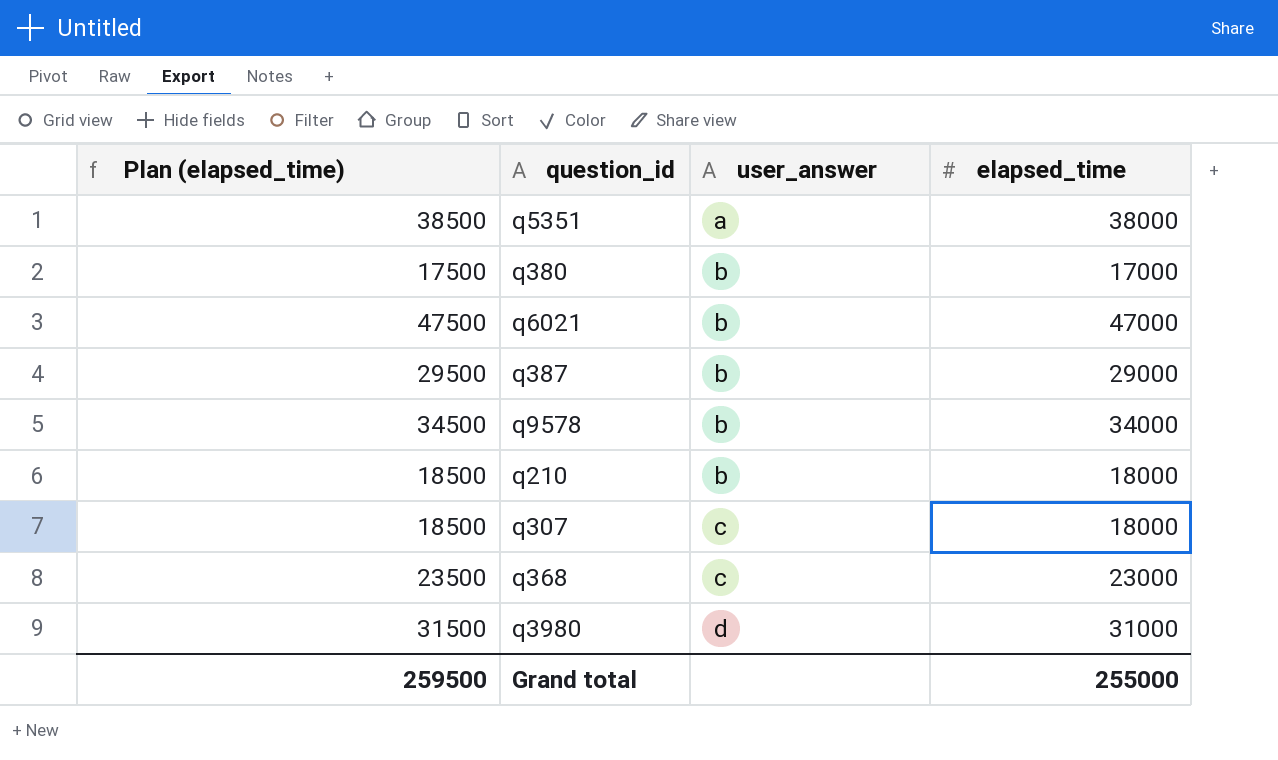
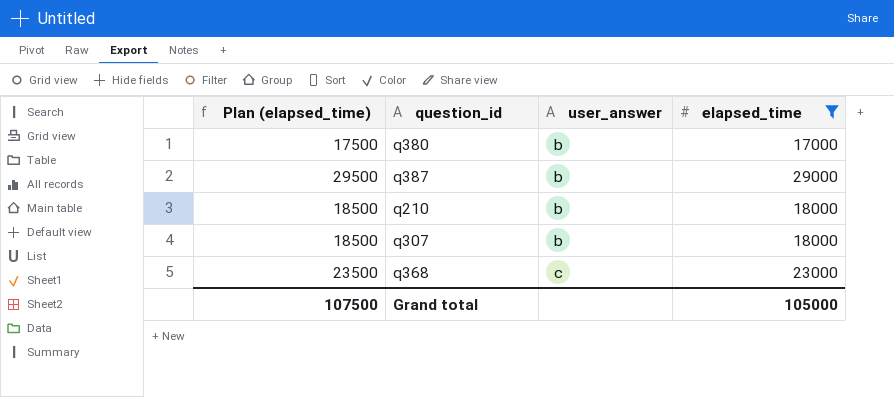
filter: none -> elapsed_time <= 29000
q307 | user_answer: c -> b
Grand total | Plan (elapsed_time): 259500 -> 107500
Grand total | elapsed_time: 255000 -> 105000

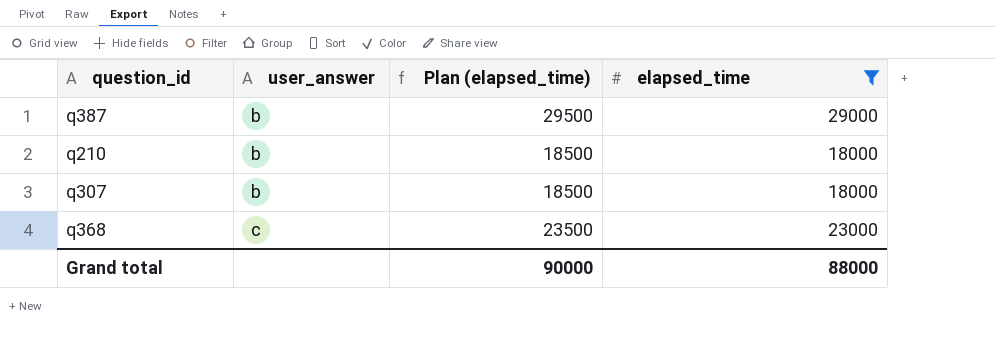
column Plan (elapsed_time) | position: 1 -> 3
row q380: 17500 | b | 17000 -> none
Grand total | Plan (elapsed_time): 107500 -> 90000
Grand total | elapsed_time: 105000 -> 88000

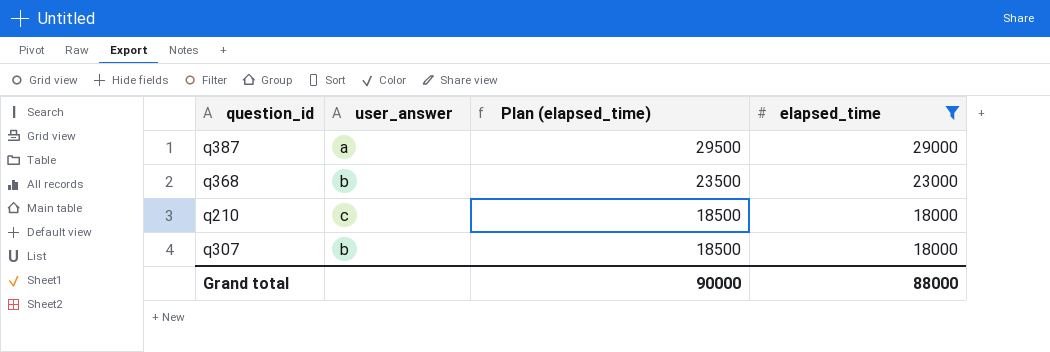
row order: user_answer ascending -> Plan (elapsed_time) descending
q387 | user_answer: b -> a
q368 | user_answer: c -> b
q210 | user_answer: b -> c

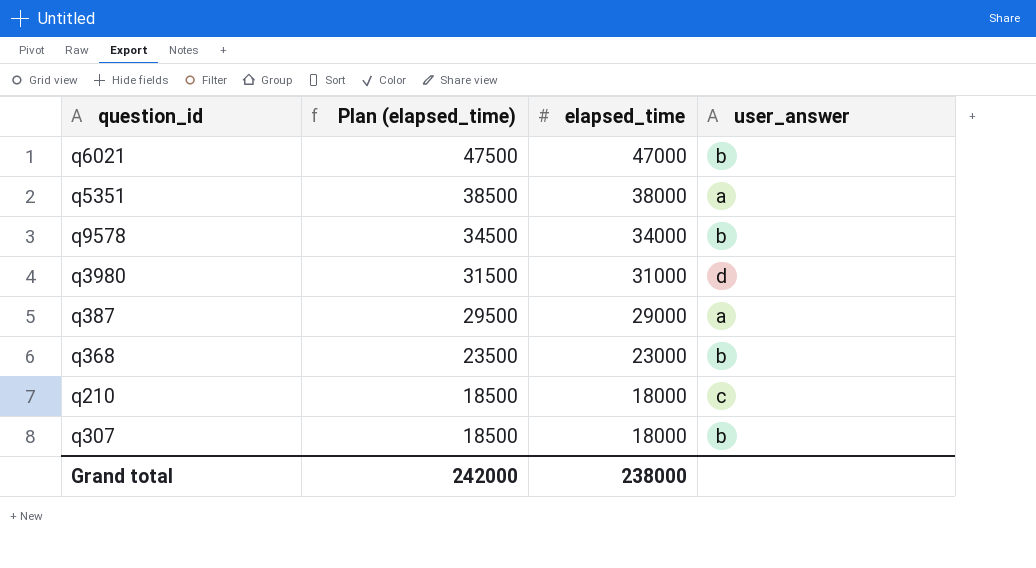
filter: elapsed_time <= 29000 -> none
column user_answer | position: 2 -> 4
Grand total | Plan (elapsed_time): 90000 -> 242000
Grand total | elapsed_time: 88000 -> 238000

